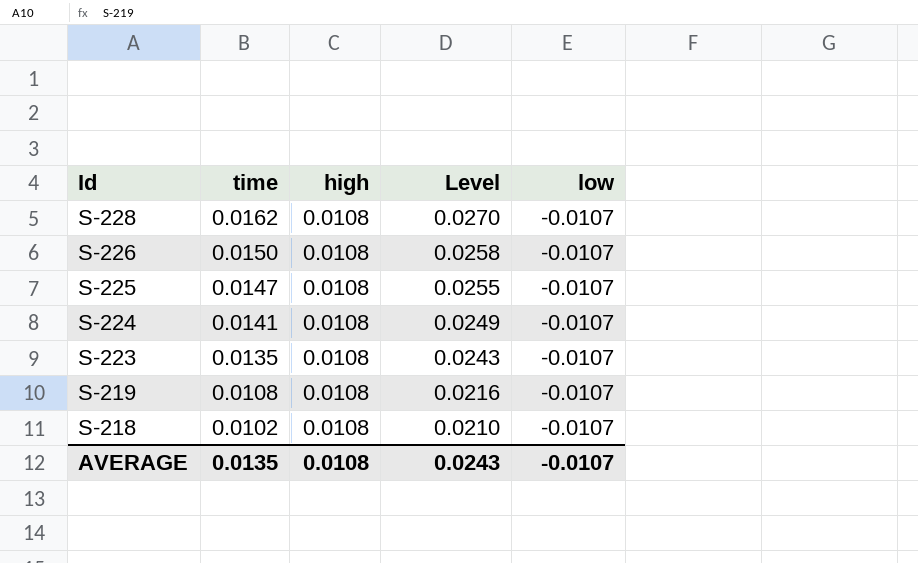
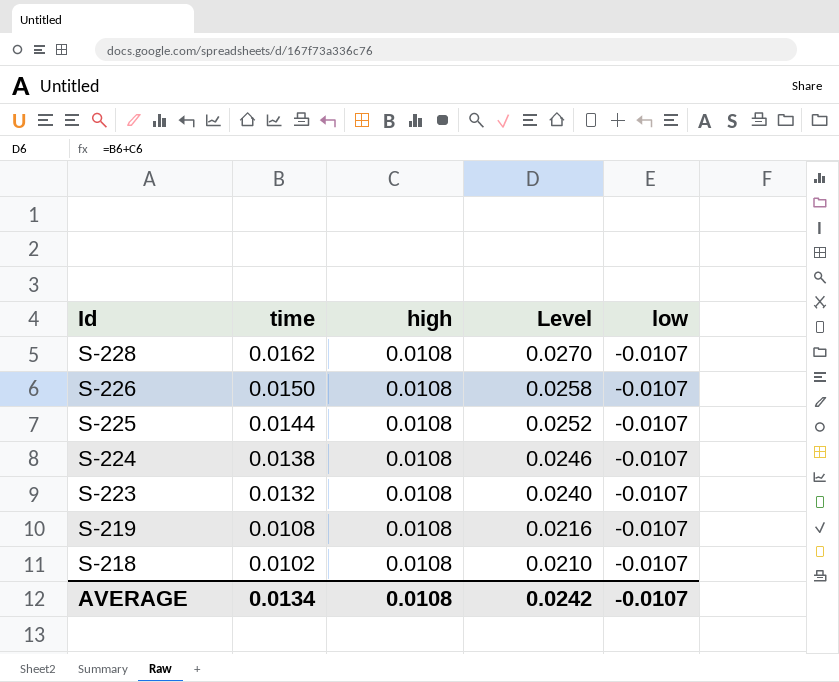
S-225 | time: 0.0147 -> 0.0144
S-225 | Level: 0.0255 -> 0.0252
S-224 | time: 0.0141 -> 0.0138
S-224 | Level: 0.0249 -> 0.0246
S-223 | time: 0.0135 -> 0.0132
S-223 | Level: 0.0243 -> 0.0240
AVERAGE | time: 0.0135 -> 0.0134
AVERAGE | Level: 0.0243 -> 0.0242

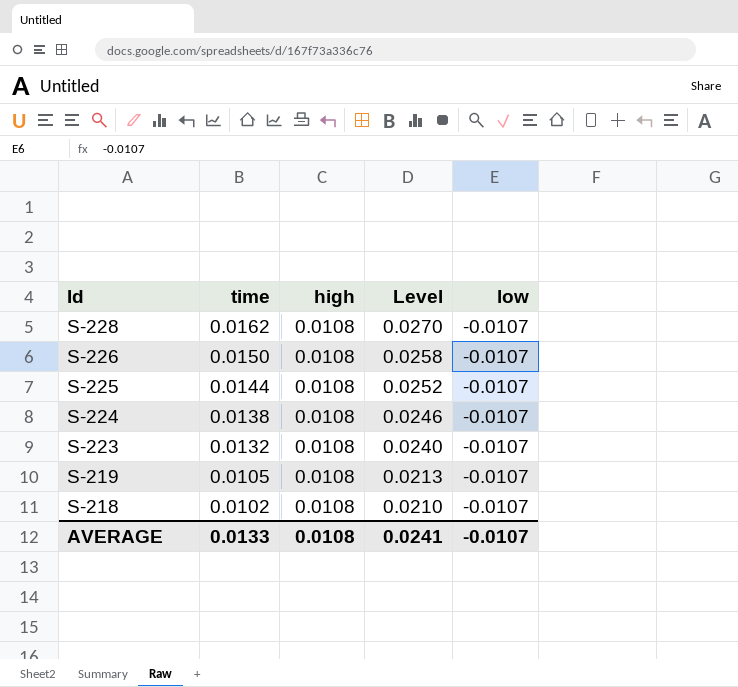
S-219 | time: 0.0108 -> 0.0105
S-219 | Level: 0.0216 -> 0.0213
AVERAGE | time: 0.0134 -> 0.0133
AVERAGE | Level: 0.0242 -> 0.0241

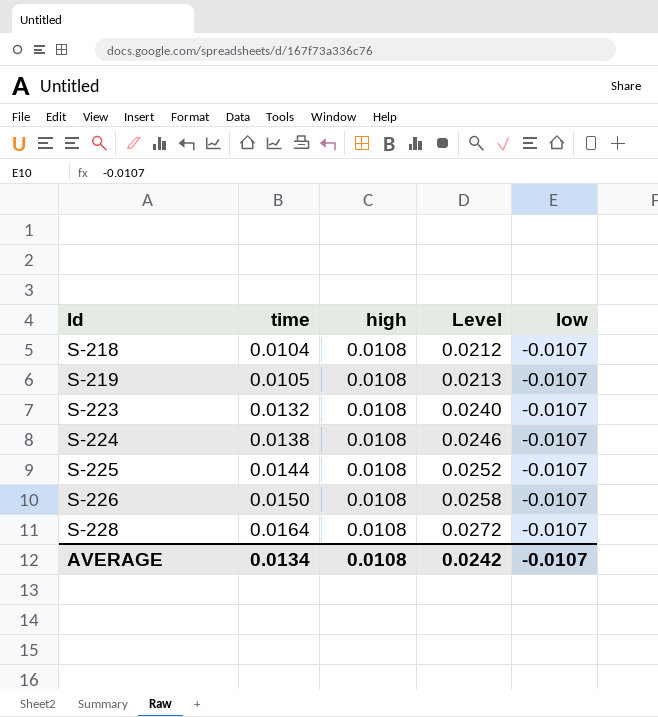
row order: Id descending -> Id ascending
S-218 | time: 0.0102 -> 0.0104
S-218 | Level: 0.0210 -> 0.0212
S-228 | time: 0.0162 -> 0.0164
S-228 | Level: 0.0270 -> 0.0272
AVERAGE | time: 0.0133 -> 0.0134
AVERAGE | Level: 0.0241 -> 0.0242

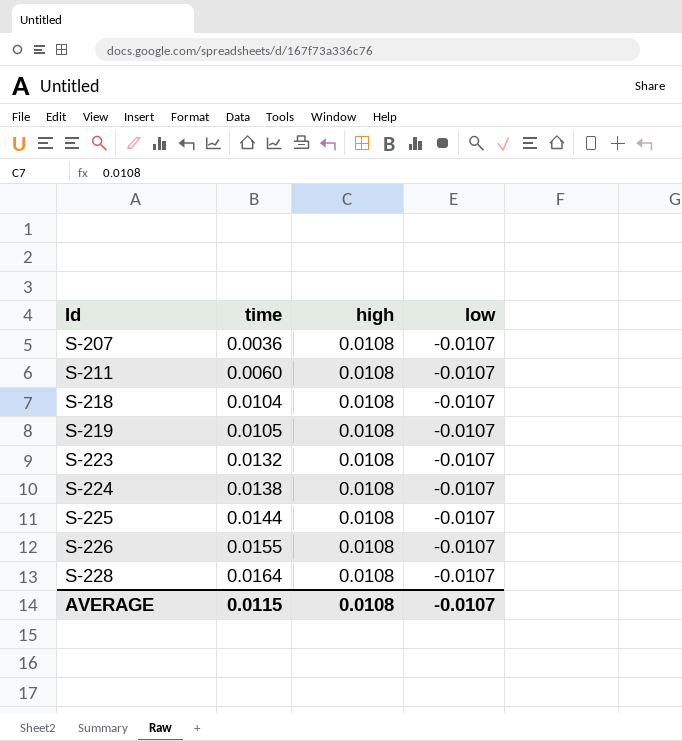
column Level | formula: [time] + [high] -> none
row S-207: none -> 0.0036 | 0.0108 | -0.0107
row S-211: none -> 0.0060 | 0.0108 | -0.0107
S-226 | time: 0.0150 -> 0.0155
AVERAGE | time: 0.0134 -> 0.0115

